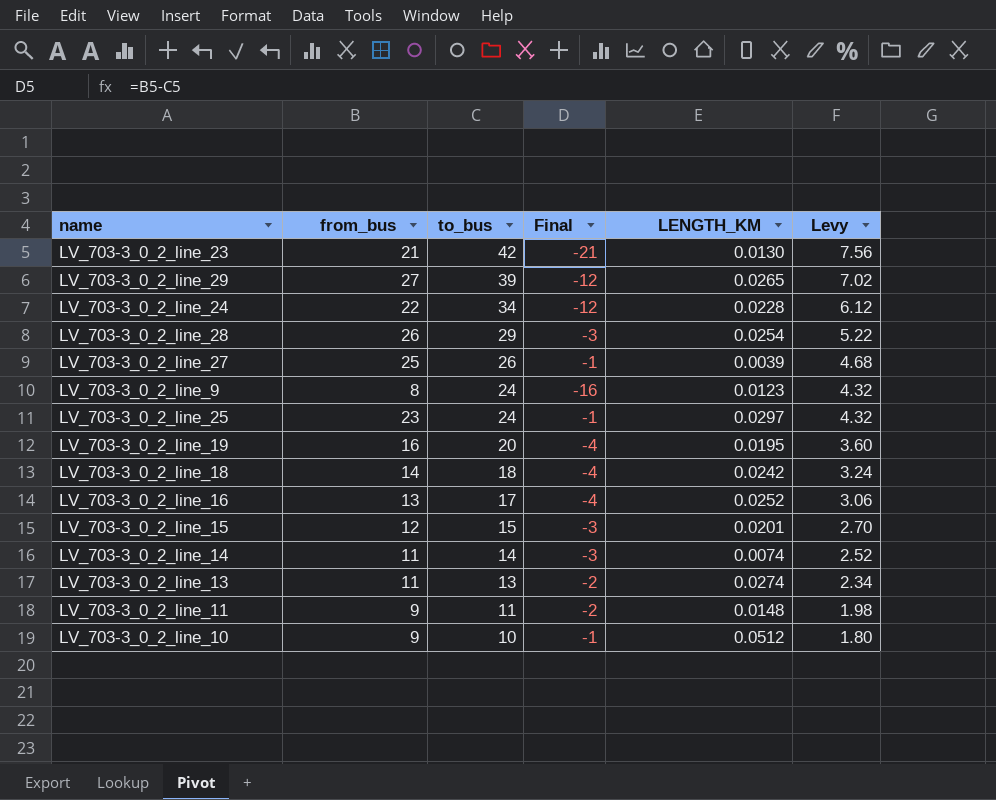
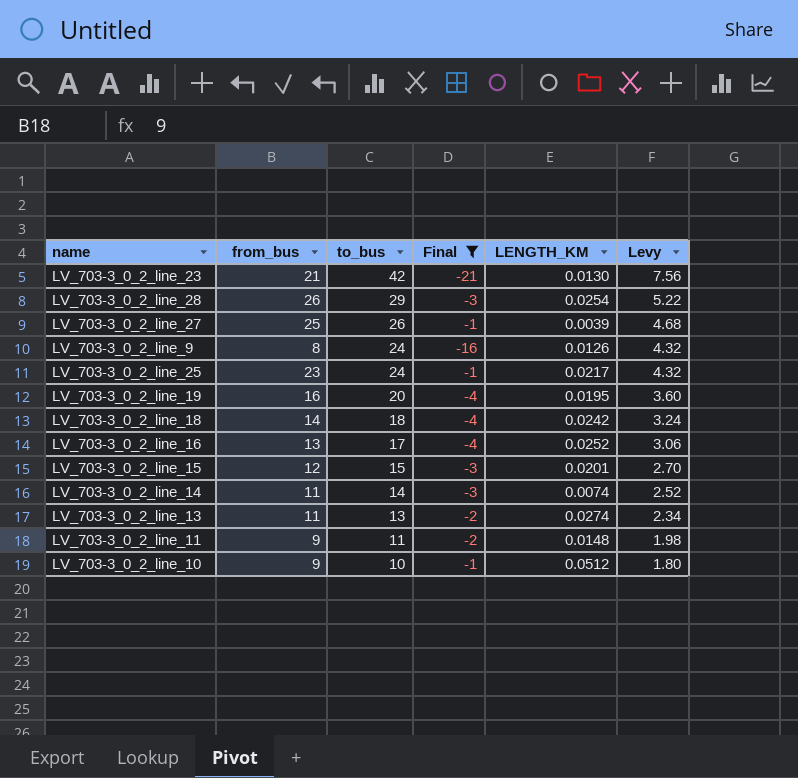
filter: none -> Final != -12
LV_703-3_0_2_line_9 | LENGTH_KM: 0.0123 -> 0.0126
LV_703-3_0_2_line_25 | LENGTH_KM: 0.0297 -> 0.0217

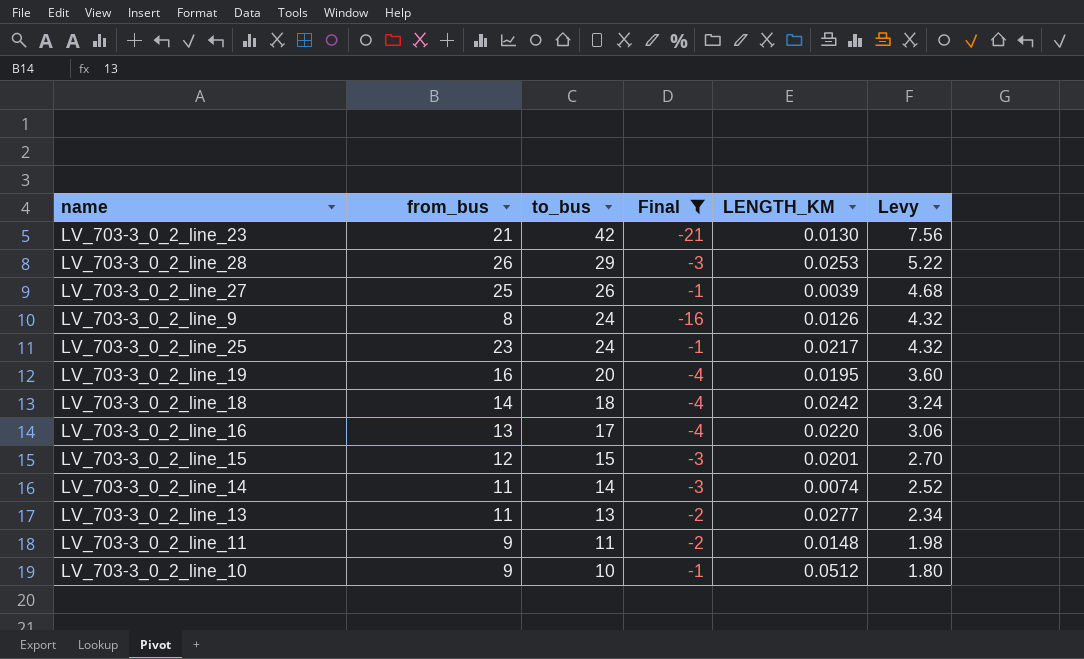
LV_703-3_0_2_line_28 | LENGTH_KM: 0.0254 -> 0.0253
LV_703-3_0_2_line_16 | LENGTH_KM: 0.0252 -> 0.0220
LV_703-3_0_2_line_13 | LENGTH_KM: 0.0274 -> 0.0277

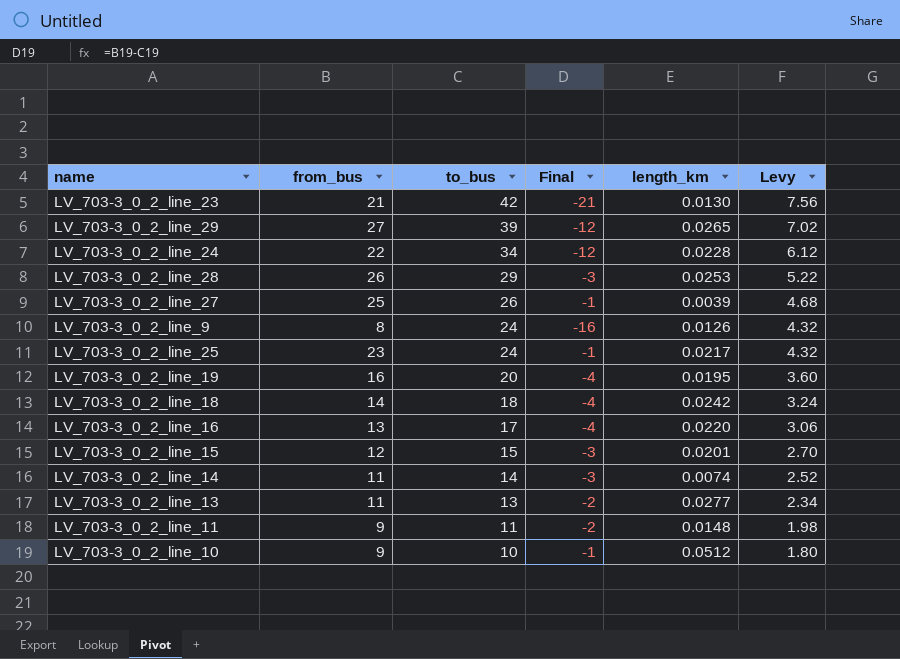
filter: Final != -12 -> none
column name: LENGTH_KM -> length_km

